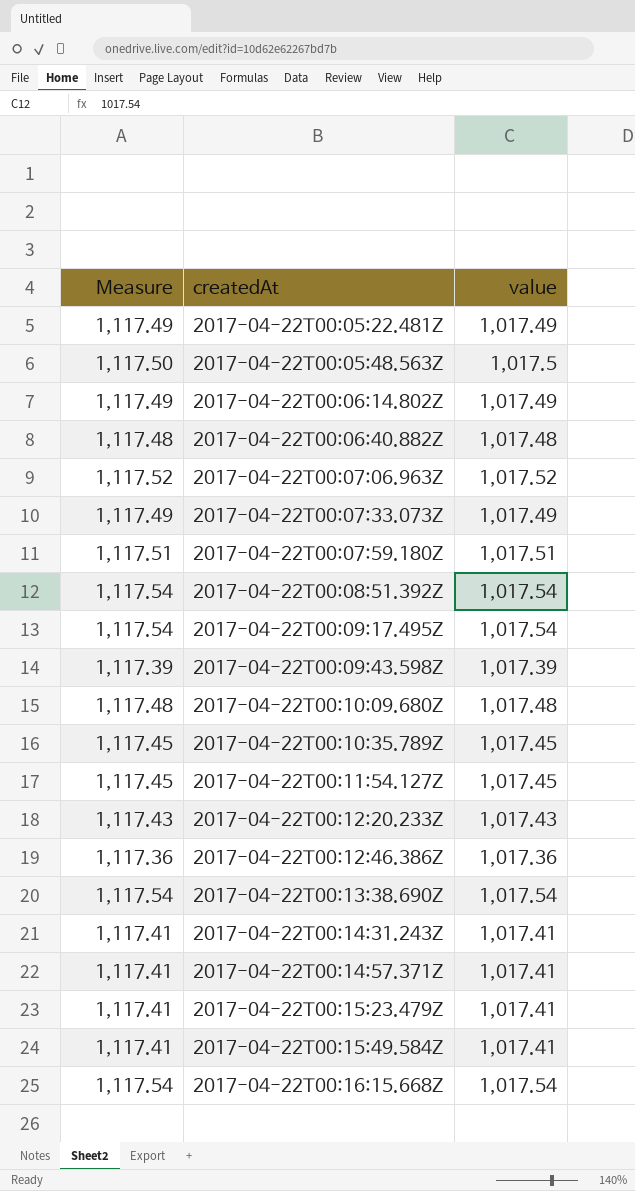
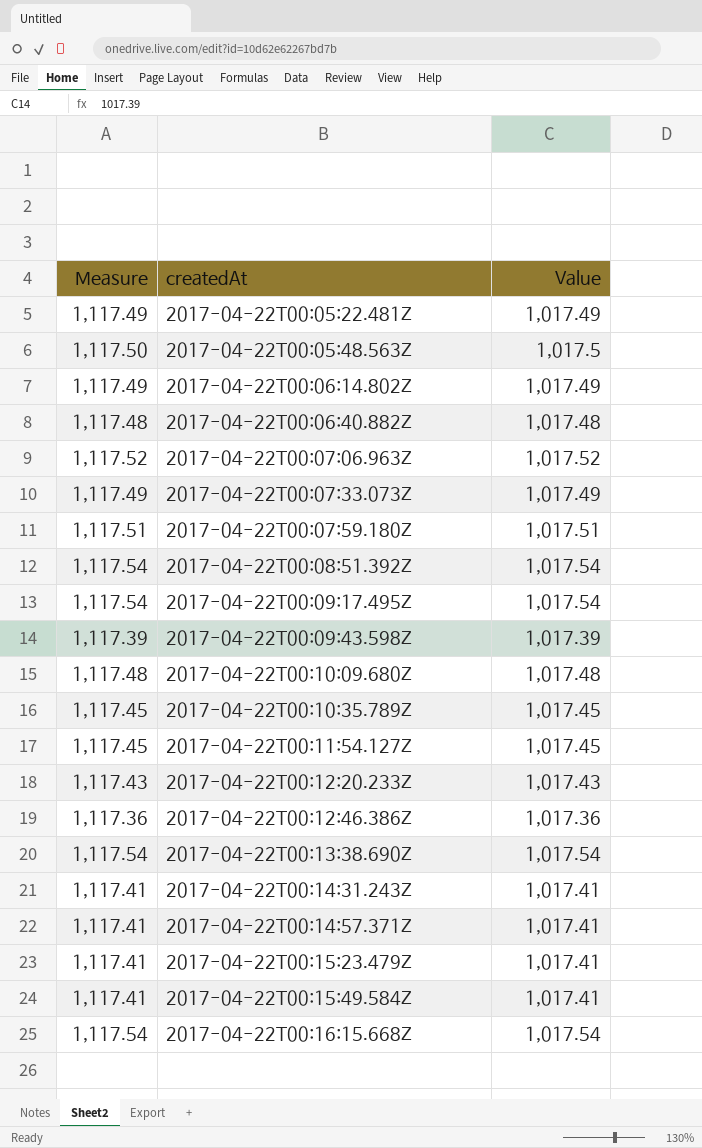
column name: value -> Value

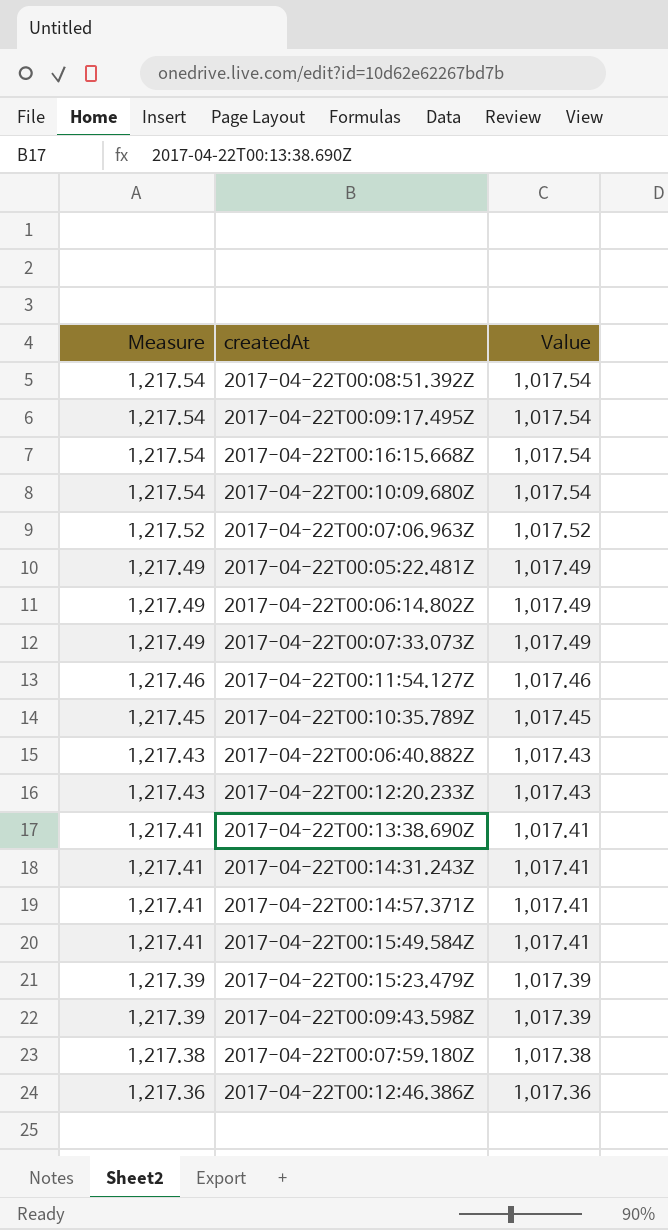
row order: createdAt ascending -> Measure descending
column Measure | formula: [Value] + 100 -> [Value] + 200
row 2017-04-22T00:05:48.563Z: 1,117.50 | 1,017.5 -> none
2017-04-22T00:10:09.680Z | Value: 1,017.48 -> 1,017.54
2017-04-22T00:11:54.127Z | Value: 1,017.45 -> 1,017.46
2017-04-22T00:06:40.882Z | Value: 1,017.48 -> 1,017.43
2017-04-22T00:13:38.690Z | Value: 1,017.54 -> 1,017.41
2017-04-22T00:15:23.479Z | Value: 1,017.41 -> 1,017.39
2017-04-22T00:07:59.180Z | Value: 1,017.51 -> 1,017.38

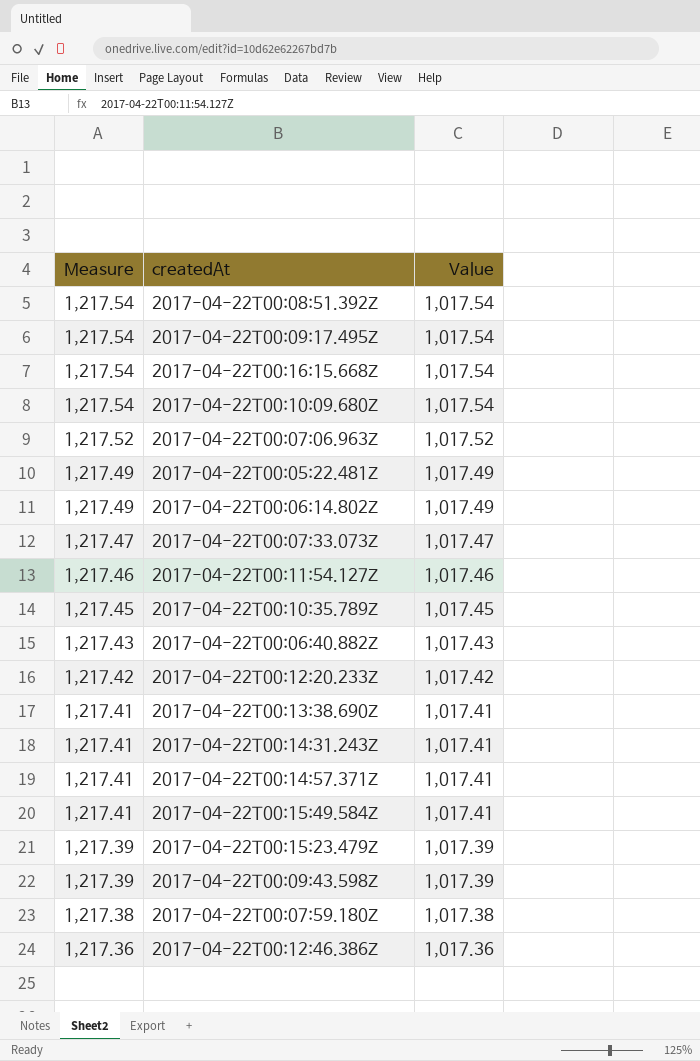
2017-04-22T00:07:33.073Z | Measure: 1,217.49 -> 1,217.47
2017-04-22T00:07:33.073Z | Value: 1,017.49 -> 1,017.47
2017-04-22T00:12:20.233Z | Measure: 1,217.43 -> 1,217.42
2017-04-22T00:12:20.233Z | Value: 1,017.43 -> 1,017.42

